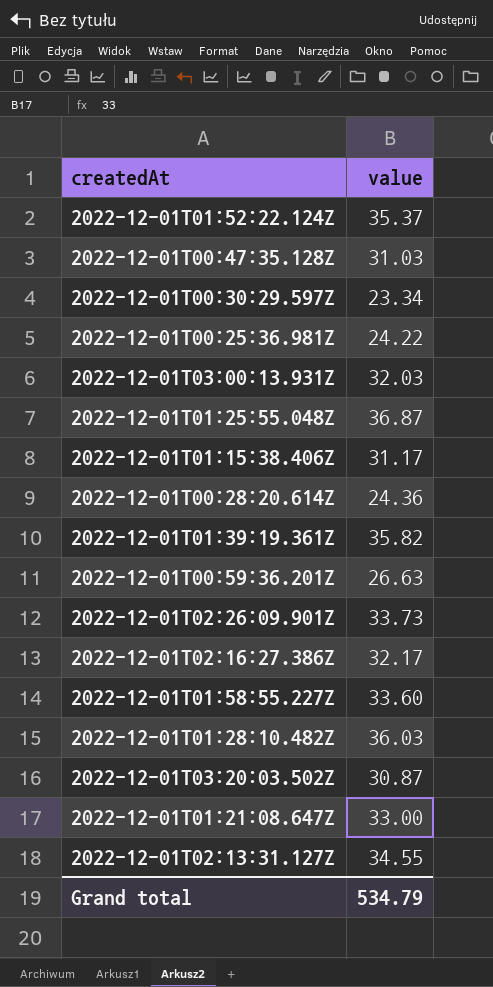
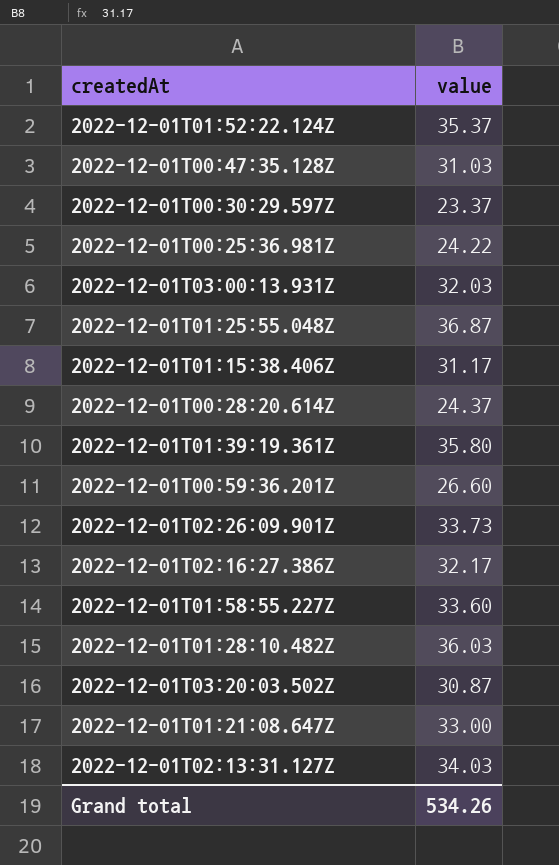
2022-12-01T00:30:29.597Z | value: 23.34 -> 23.37
2022-12-01T00:28:20.614Z | value: 24.36 -> 24.37
2022-12-01T01:39:19.361Z | value: 35.82 -> 35.80
2022-12-01T00:59:36.201Z | value: 26.63 -> 26.60
2022-12-01T02:13:31.127Z | value: 34.55 -> 34.03
Grand total | value: 534.79 -> 534.26

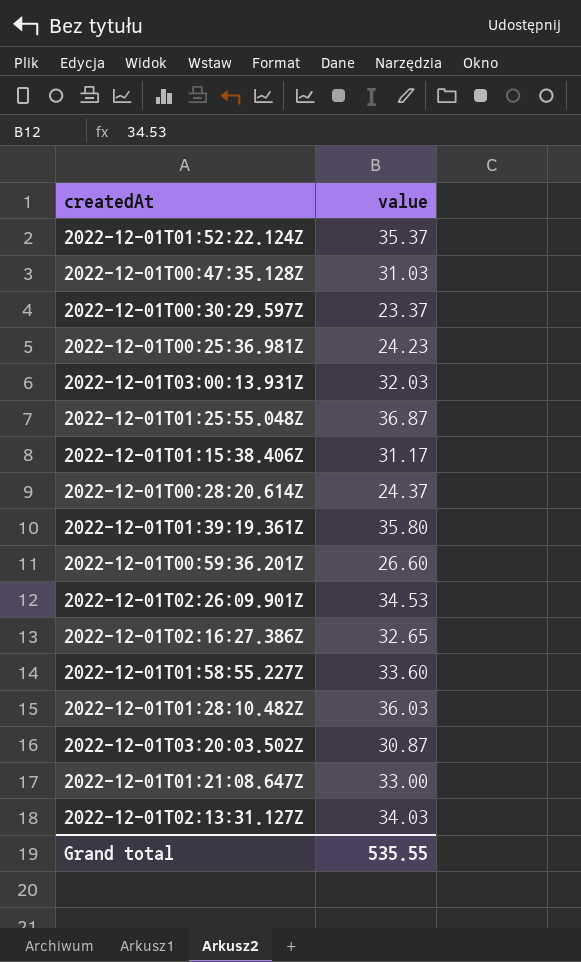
2022-12-01T00:25:36.981Z | value: 24.22 -> 24.23
2022-12-01T02:26:09.901Z | value: 33.73 -> 34.53
2022-12-01T02:16:27.386Z | value: 32.17 -> 32.65
Grand total | value: 534.26 -> 535.55

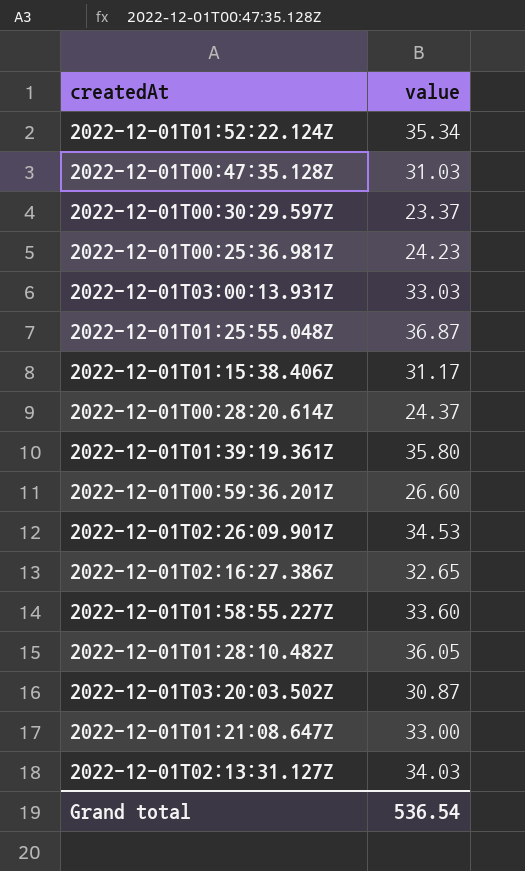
2022-12-01T01:52:22.124Z | value: 35.37 -> 35.34
2022-12-01T03:00:13.931Z | value: 32.03 -> 33.03
2022-12-01T01:28:10.482Z | value: 36.03 -> 36.05
Grand total | value: 535.55 -> 536.54

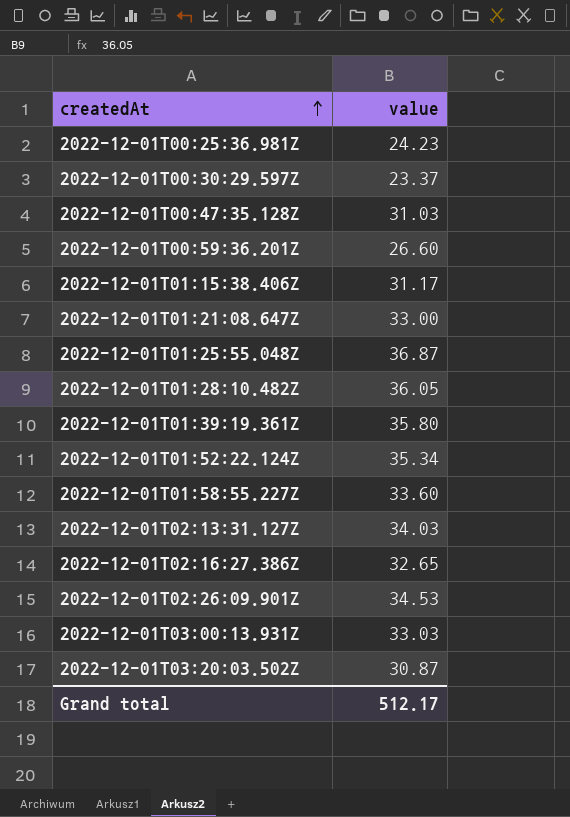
row order: none -> createdAt ascending
row 2022-12-01T00:28:20.614Z: 24.37 -> none
Grand total | value: 536.54 -> 512.17

